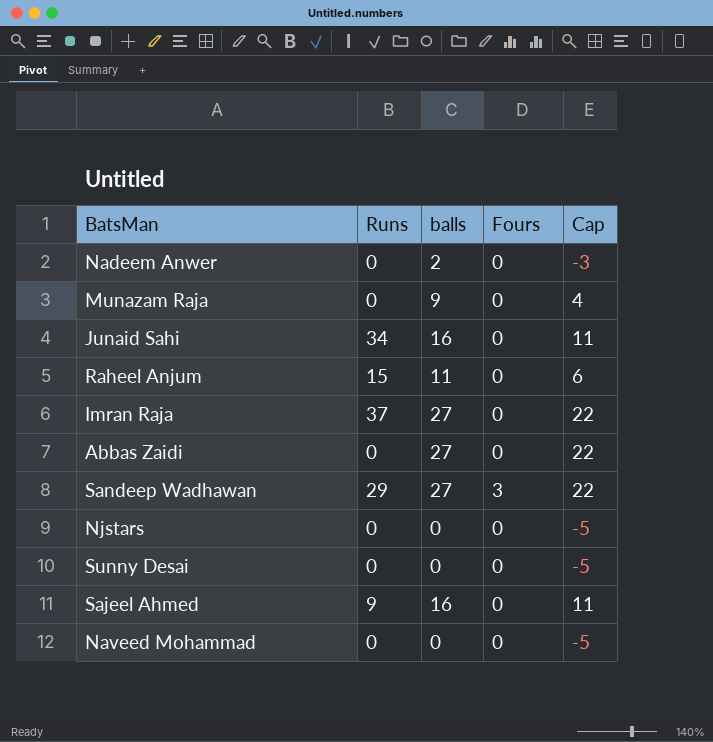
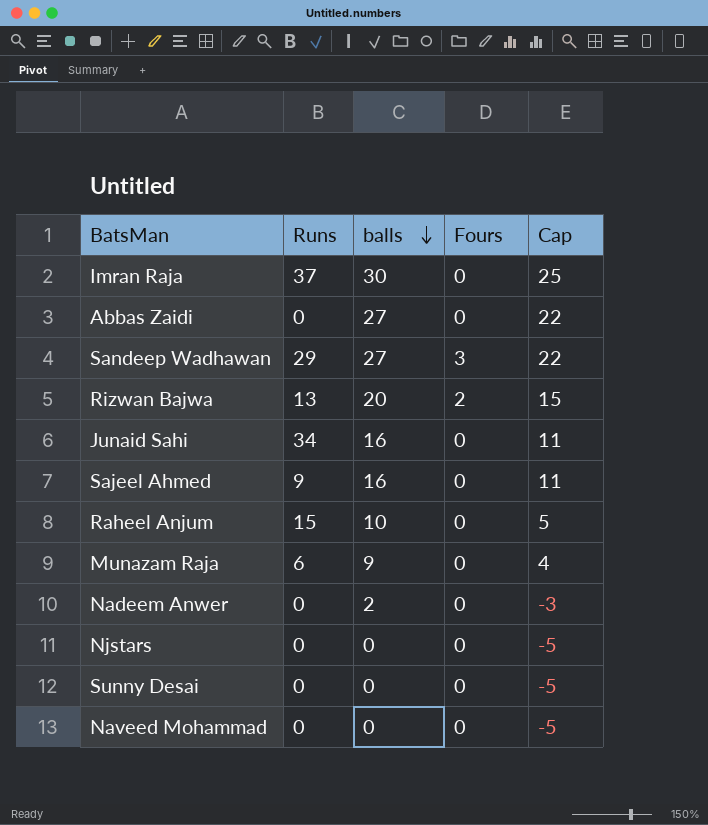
row order: none -> balls descending
Imran Raja | balls: 27 -> 30
Imran Raja | Cap: 22 -> 25
row Rizwan Bajwa: none -> 13 | 20 | 2 | 15
Raheel Anjum | balls: 11 -> 10
Raheel Anjum | Cap: 6 -> 5
Munazam Raja | Runs: 0 -> 6

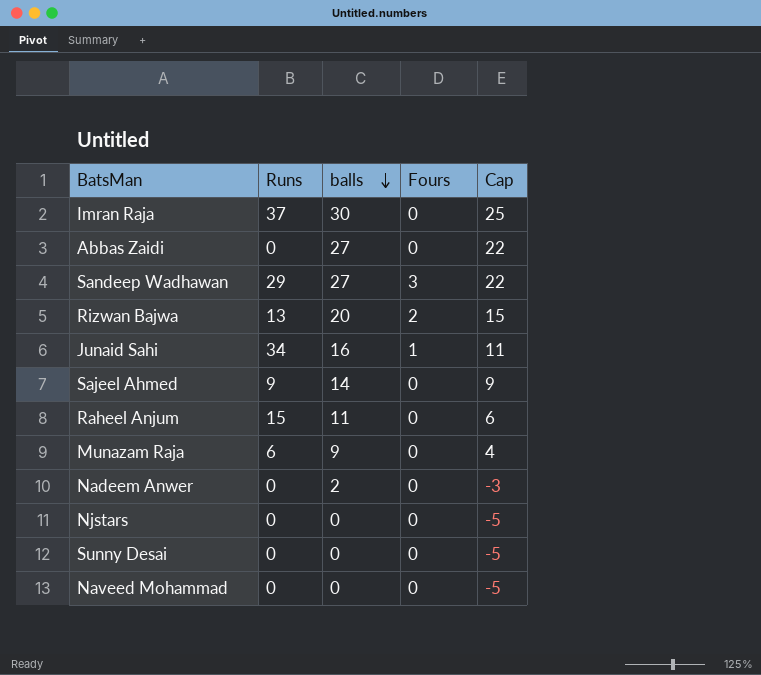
Junaid Sahi | Fours: 0 -> 1
Sajeel Ahmed | balls: 16 -> 14
Sajeel Ahmed | Cap: 11 -> 9
Raheel Anjum | balls: 10 -> 11
Raheel Anjum | Cap: 5 -> 6

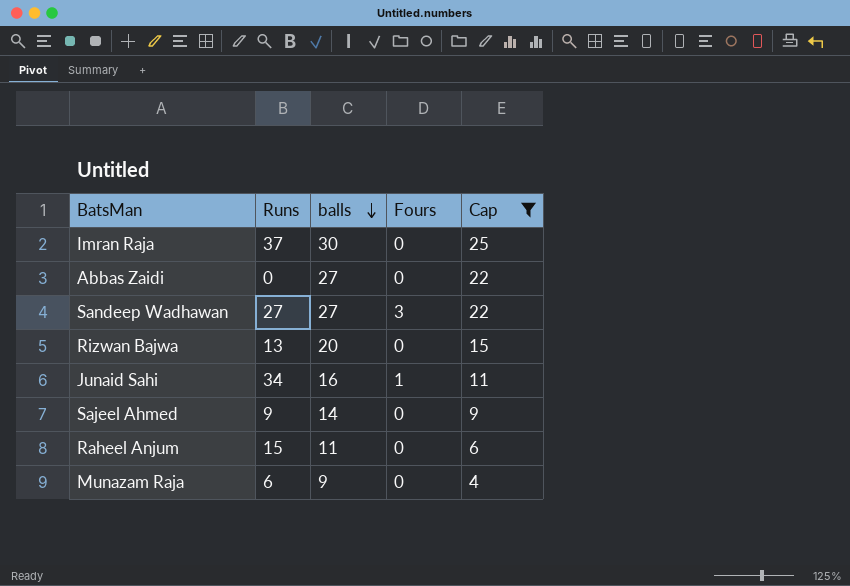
filter: none -> Cap >= 4
Sandeep Wadhawan | Runs: 29 -> 27
Rizwan Bajwa | Fours: 2 -> 0

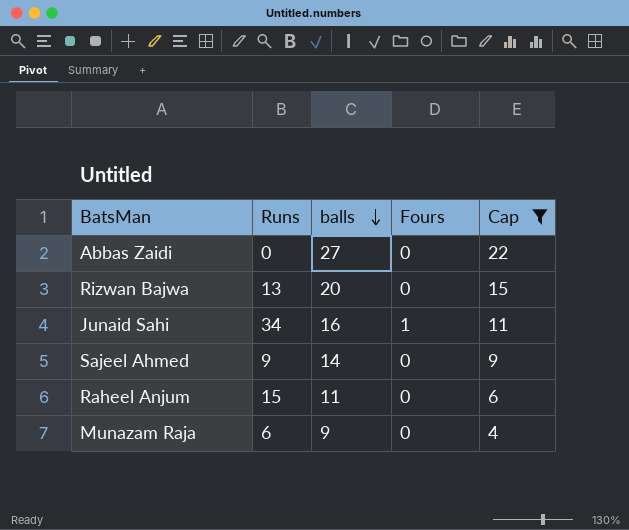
row Imran Raja: 37 | 30 | 0 | 25 -> none
row Sandeep Wadhawan: 27 | 27 | 3 | 22 -> none

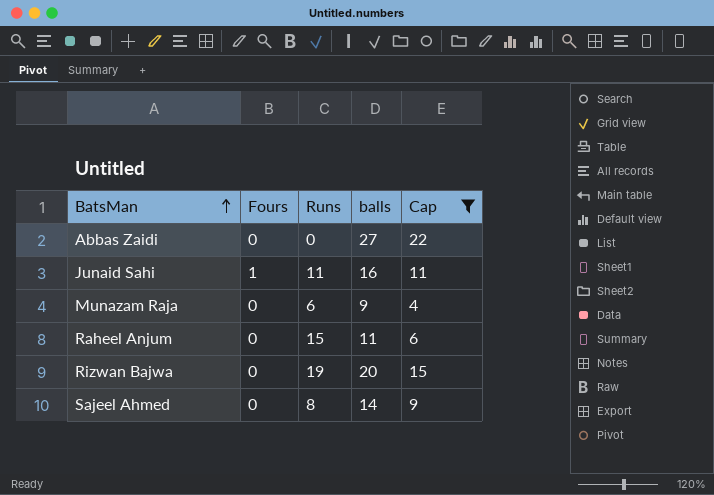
row order: balls descending -> BatsMan ascending
column Fours | position: 4 -> 2
Junaid Sahi | Runs: 34 -> 11
Rizwan Bajwa | Runs: 13 -> 19
Sajeel Ahmed | Runs: 9 -> 8

